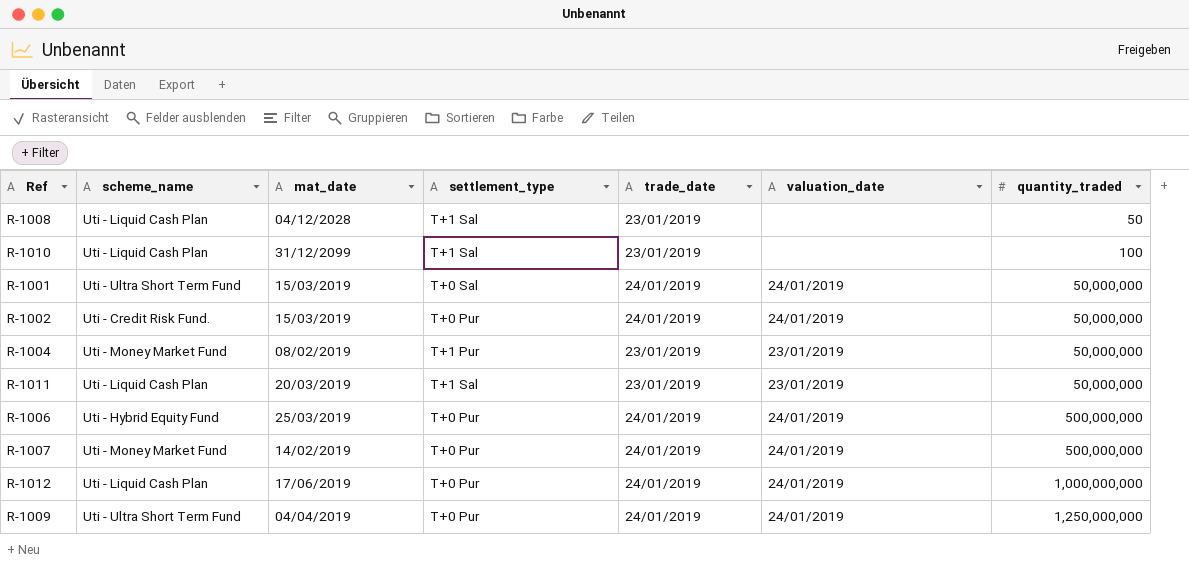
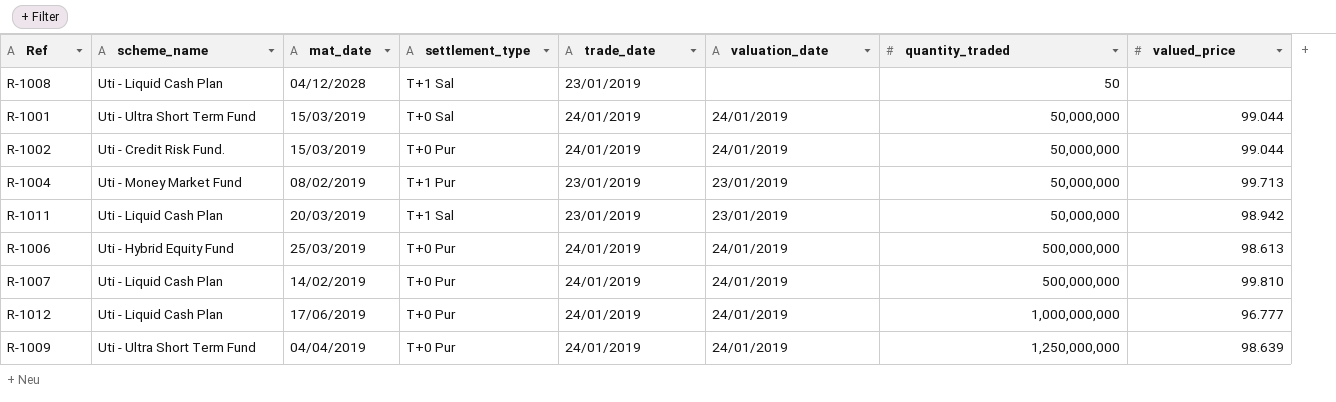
column valued_price | position: none -> 8
row R-1010: Uti - Liquid Cash Plan | 31/12/2099 | T+1 Sal | 23/01/2019 | none | 100 -> none
R-1007 | scheme_name: Uti - Money Market Fund -> Uti - Liquid Cash Plan

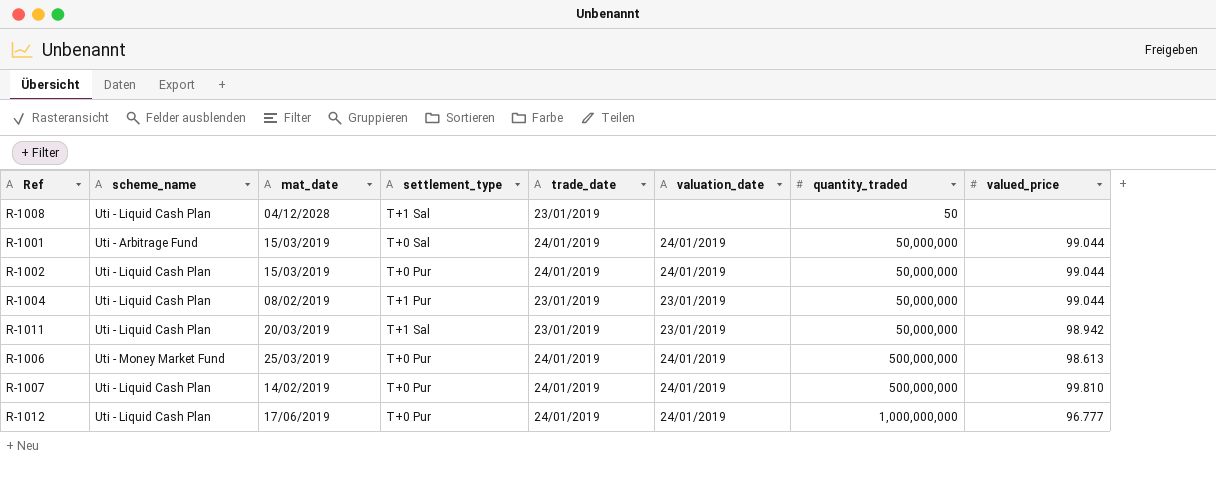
row R-1009: Uti - Ultra Short Term Fund | 04/04/2019 | T+0 Pur | 24/01/2019 | 24/01/2019 | 1,250,000,000 | 98.639 -> none
R-1001 | scheme_name: Uti - Ultra Short Term Fund -> Uti - Arbitrage Fund
R-1002 | scheme_name: Uti - Credit Risk Fund. -> Uti - Liquid Cash Plan
R-1004 | scheme_name: Uti - Money Market Fund -> Uti - Liquid Cash Plan
R-1004 | valued_price: 99.713 -> 99.044
R-1006 | scheme_name: Uti - Hybrid Equity Fund -> Uti - Money Market Fund

